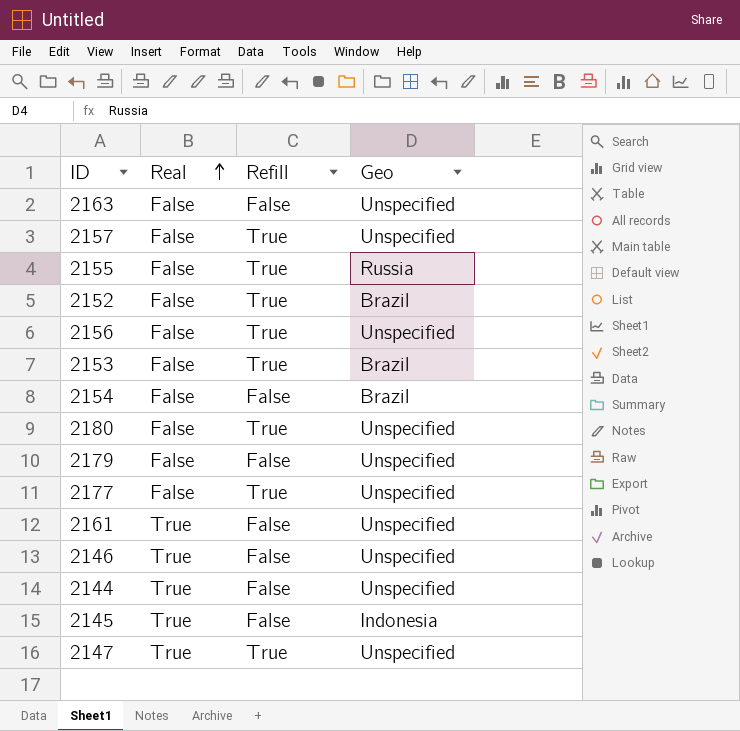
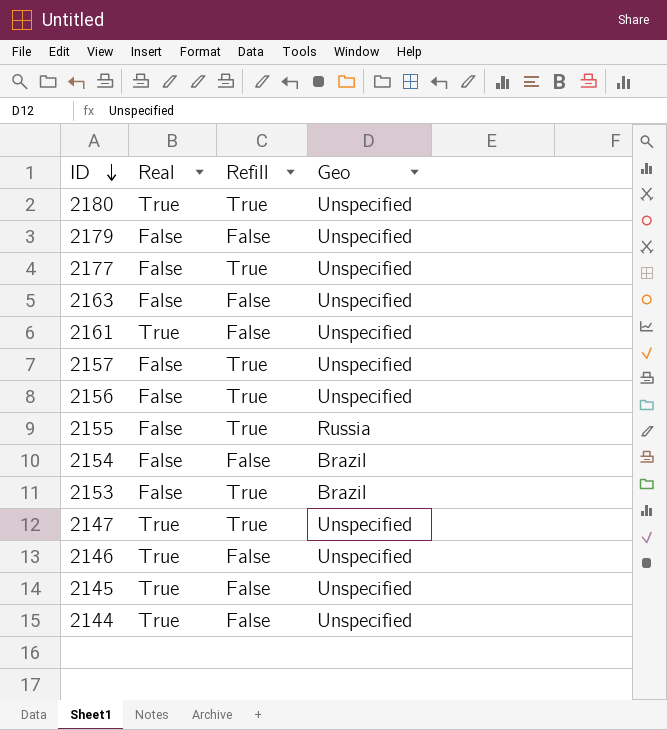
row order: Real ascending -> ID descending
row 2152: False | True | Brazil -> none
2180 | Real: False -> True
2145 | Geo: Indonesia -> Unspecified

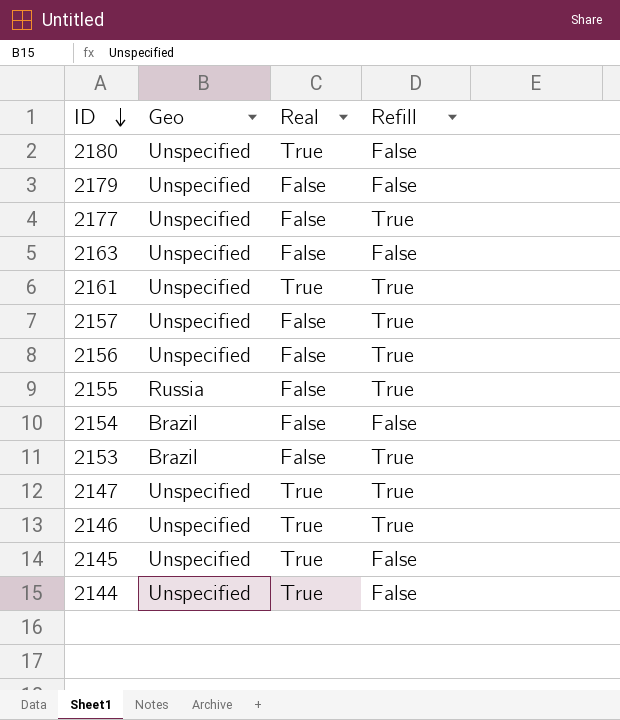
column Geo | position: 4 -> 2
2180 | Refill: True -> False
2161 | Refill: False -> True
2146 | Refill: False -> True

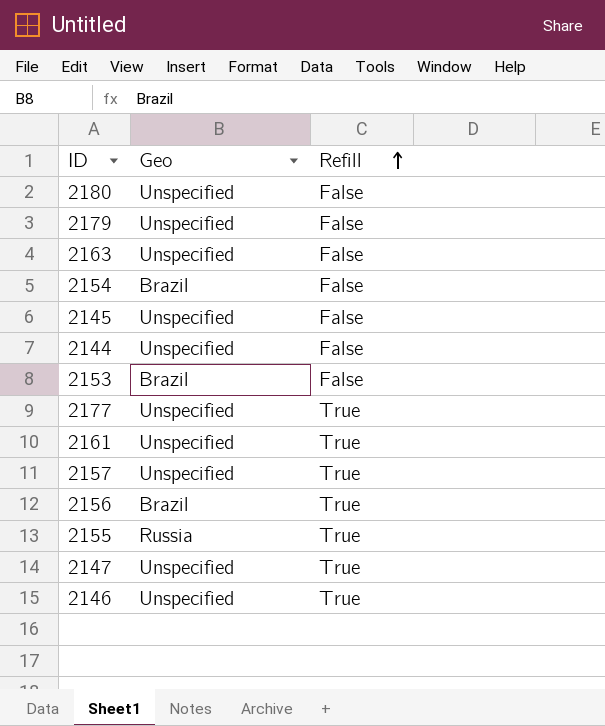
row order: ID descending -> Refill ascending
column Real | position: 3 -> none
2153 | Refill: True -> False
2156 | Geo: Unspecified -> Brazil

